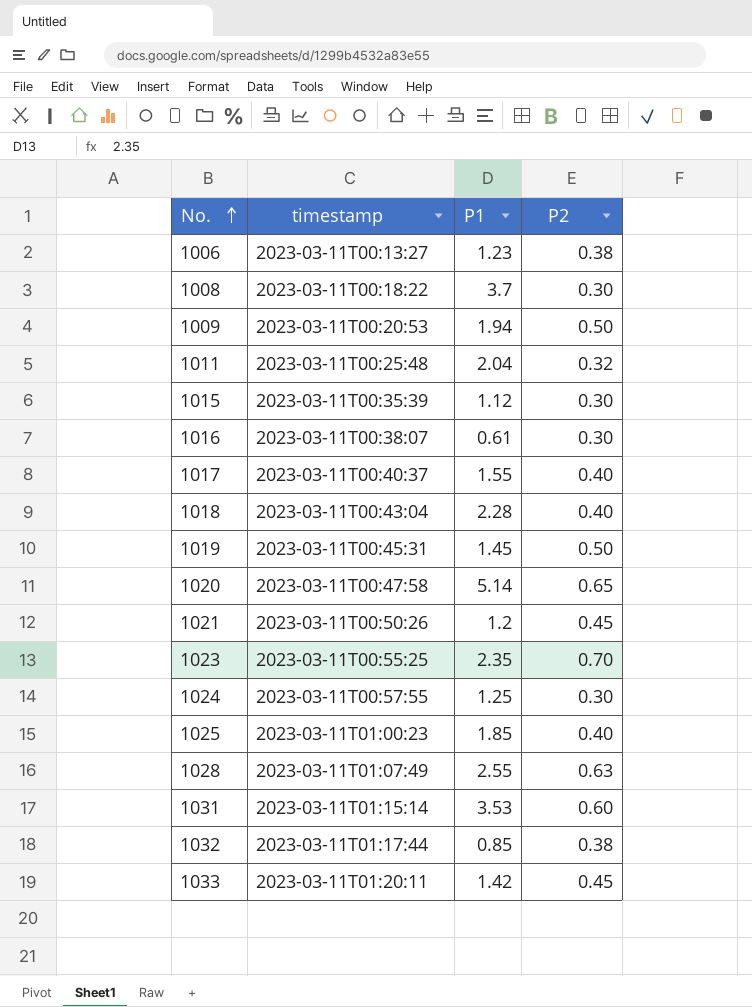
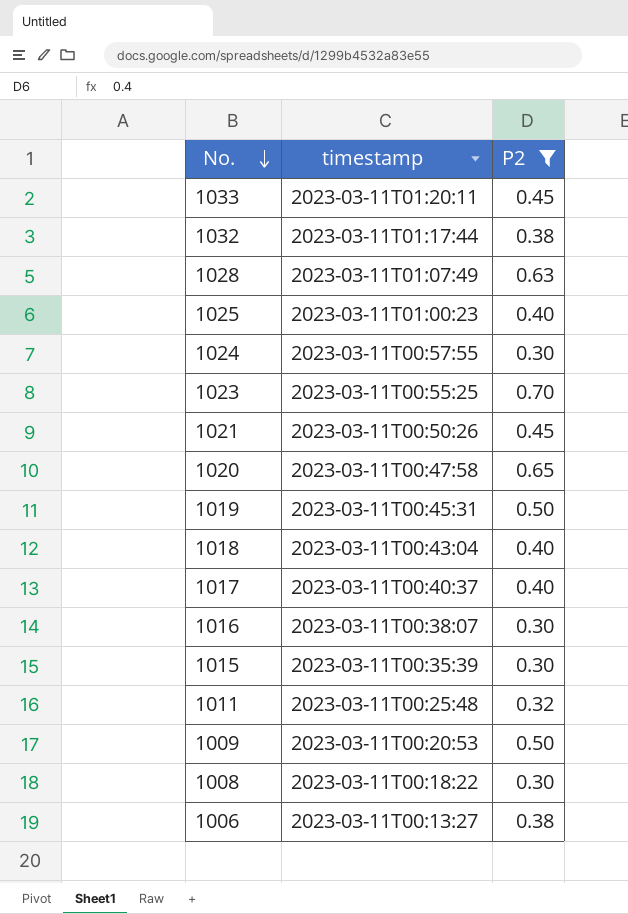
filter: none -> P2 != 0.60
row order: No. ascending -> No. descending
column P1 | position: 3 -> none

